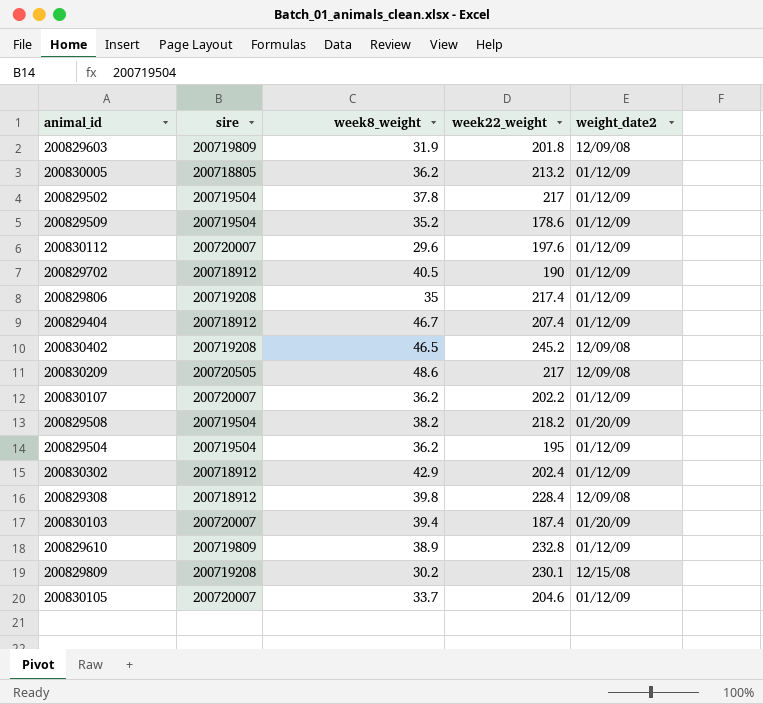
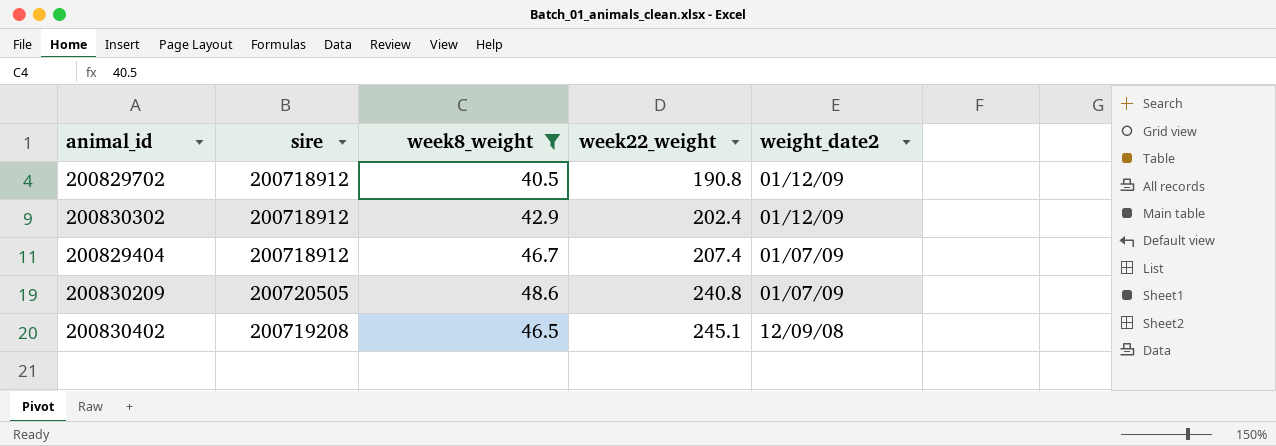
filter: none -> week8_weight >= 40.5
row order: none -> week22_weight ascending
200829702 | week22_weight: 190 -> 190.8
200829404 | weight_date2: 01/12/09 -> 01/07/09
200830209 | week22_weight: 217 -> 240.8
200830209 | weight_date2: 12/09/08 -> 01/07/09
200830402 | week22_weight: 245.2 -> 245.1

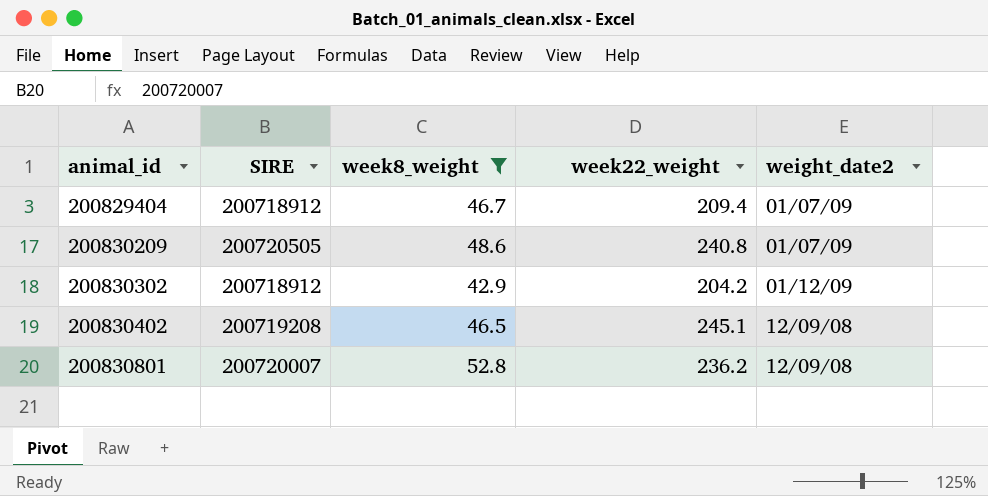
row order: week22_weight ascending -> animal_id ascending
column name: sire -> SIRE
row 200829702: 200718912 | 40.5 | 190.8 | 01/12/09 -> none
200829404 | week22_weight: 207.4 -> 209.4
200830302 | week22_weight: 202.4 -> 204.2
row 200830801: none -> 200720007 | 52.8 | 236.2 | 12/09/08

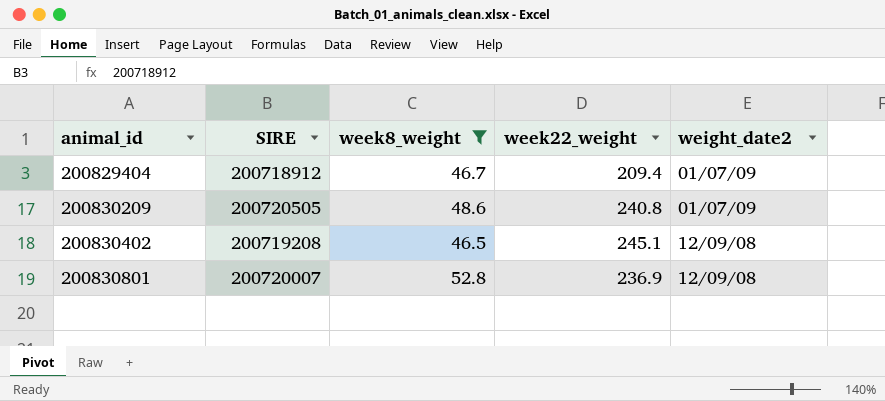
row 200830302: 200718912 | 42.9 | 204.2 | 01/12/09 -> none
200830801 | week22_weight: 236.2 -> 236.9

